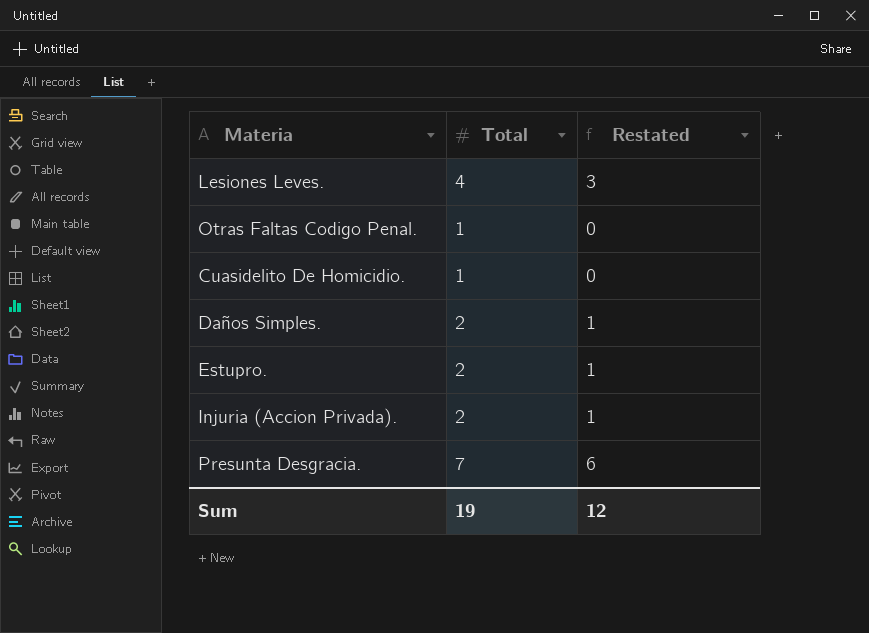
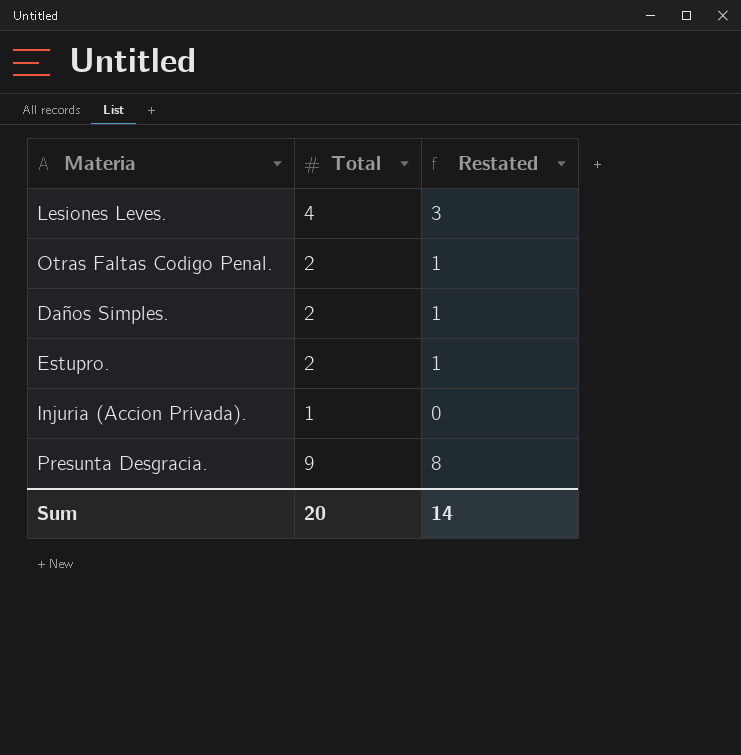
row Cuasidelito De Homicidio.: 1 | 0 -> none
Otras Faltas Codigo Penal. | Total: 1 -> 2
Otras Faltas Codigo Penal. | Restated: 0 -> 1
Injuria (Accion Privada). | Total: 2 -> 1
Injuria (Accion Privada). | Restated: 1 -> 0
Presunta Desgracia. | Total: 7 -> 9
Presunta Desgracia. | Restated: 6 -> 8
Sum | Total: 19 -> 20
Sum | Restated: 12 -> 14

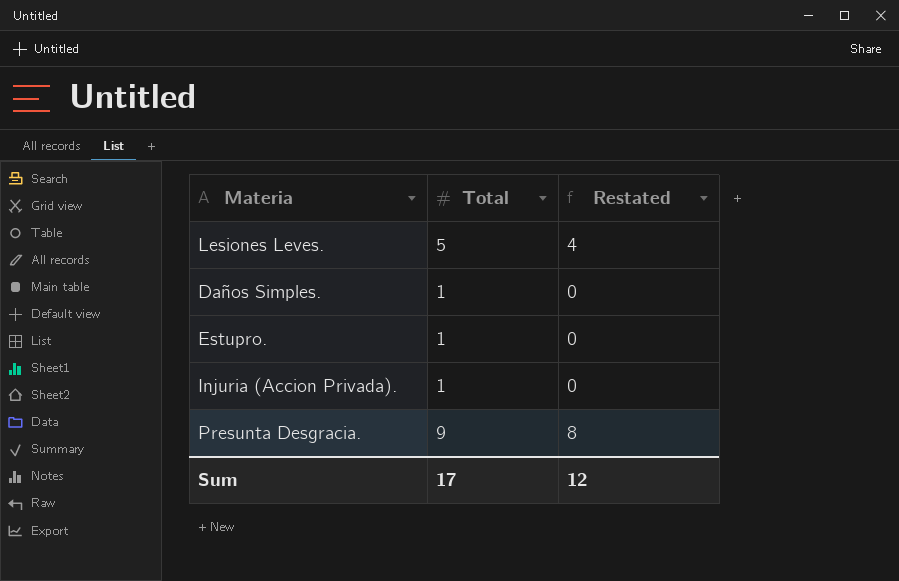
row Otras Faltas Codigo Penal.: 2 | 1 -> none
Lesiones Leves. | Total: 4 -> 5
Lesiones Leves. | Restated: 3 -> 4
Daños Simples. | Total: 2 -> 1
Daños Simples. | Restated: 1 -> 0
Estupro. | Total: 2 -> 1
Estupro. | Restated: 1 -> 0
Sum | Total: 20 -> 17
Sum | Restated: 14 -> 12

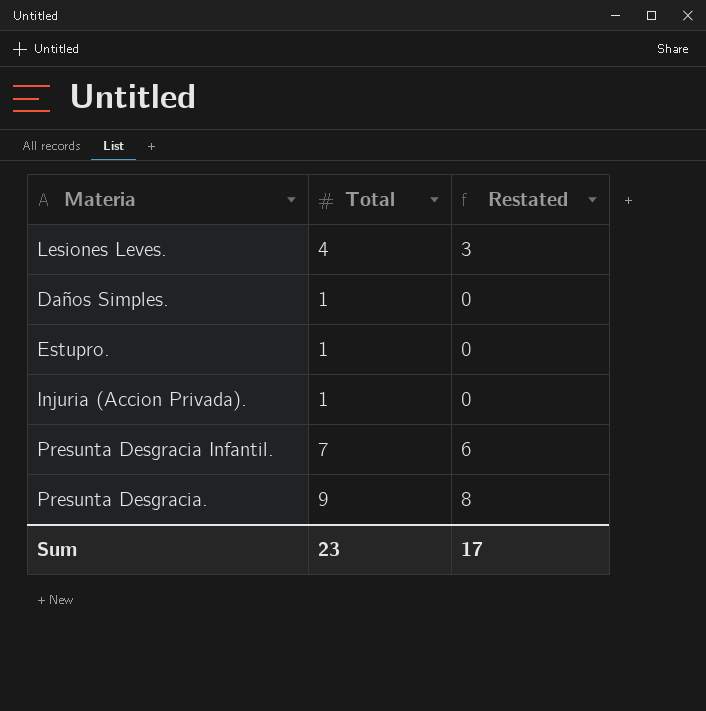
Lesiones Leves. | Total: 5 -> 4
Lesiones Leves. | Restated: 4 -> 3
row Presunta Desgracia Infantil.: none -> 7 | 6
Sum | Total: 17 -> 23
Sum | Restated: 12 -> 17

